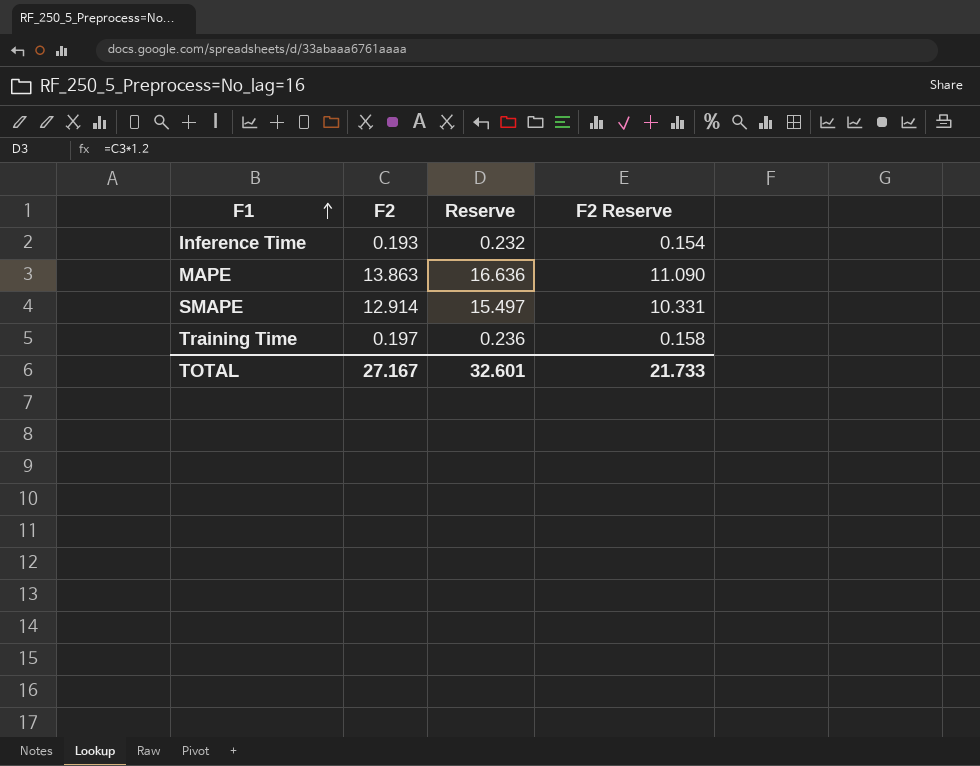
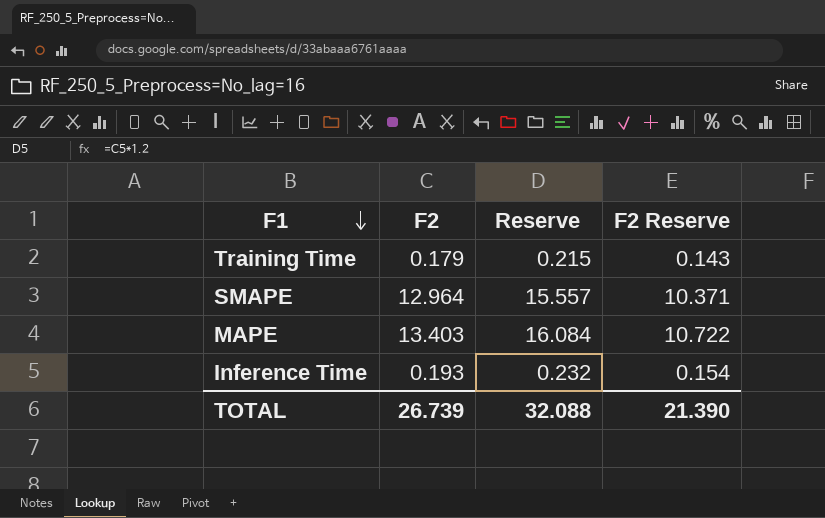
row order: F1 ascending -> F1 descending
Training Time | F2: 0.197 -> 0.179
Training Time | Reserve: 0.236 -> 0.215
Training Time | F2 Reserve: 0.158 -> 0.143
SMAPE | F2: 12.914 -> 12.964
SMAPE | Reserve: 15.497 -> 15.557
SMAPE | F2 Reserve: 10.331 -> 10.371
MAPE | F2: 13.863 -> 13.403
MAPE | Reserve: 16.636 -> 16.084
MAPE | F2 Reserve: 11.090 -> 10.722
TOTAL | F2: 27.167 -> 26.739
TOTAL | Reserve: 32.601 -> 32.088
TOTAL | F2 Reserve: 21.733 -> 21.390

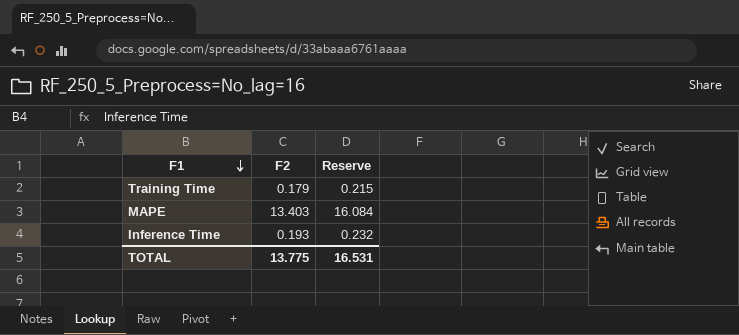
column F2 Reserve | formula: [F2] * 0.8 -> none
row SMAPE: 12.964 | 15.557 | 10.371 -> none
TOTAL | F2: 26.739 -> 13.775
TOTAL | Reserve: 32.088 -> 16.531

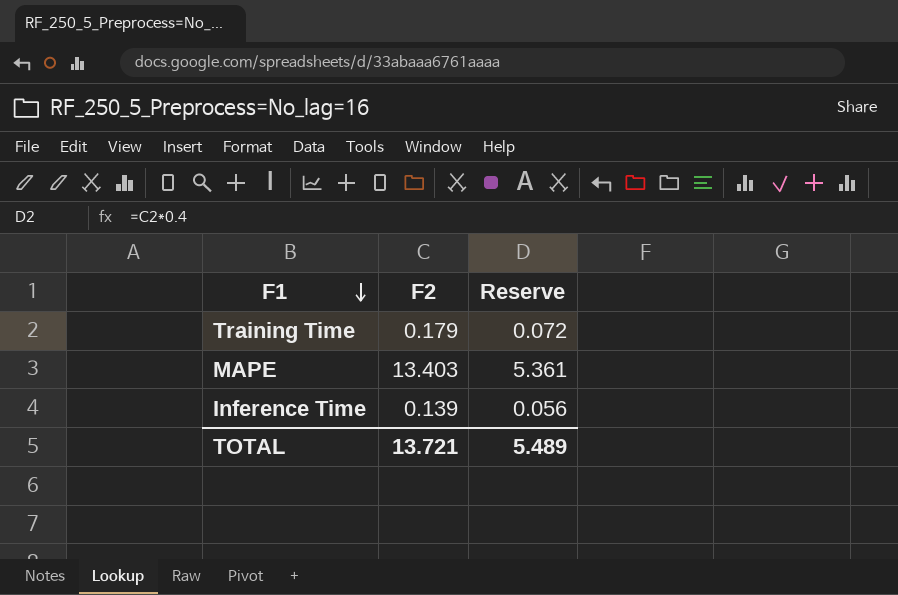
column Reserve | formula: [F2] * 1.2 -> [F2] * 0.4
Inference Time | F2: 0.193 -> 0.139
TOTAL | F2: 13.775 -> 13.721
TOTAL | Reserve: 16.531 -> 5.489

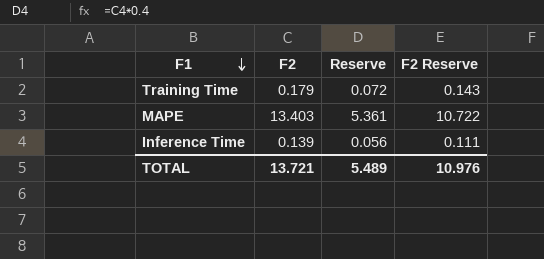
column F2 Reserve | formula: none -> [F2] * 0.8

